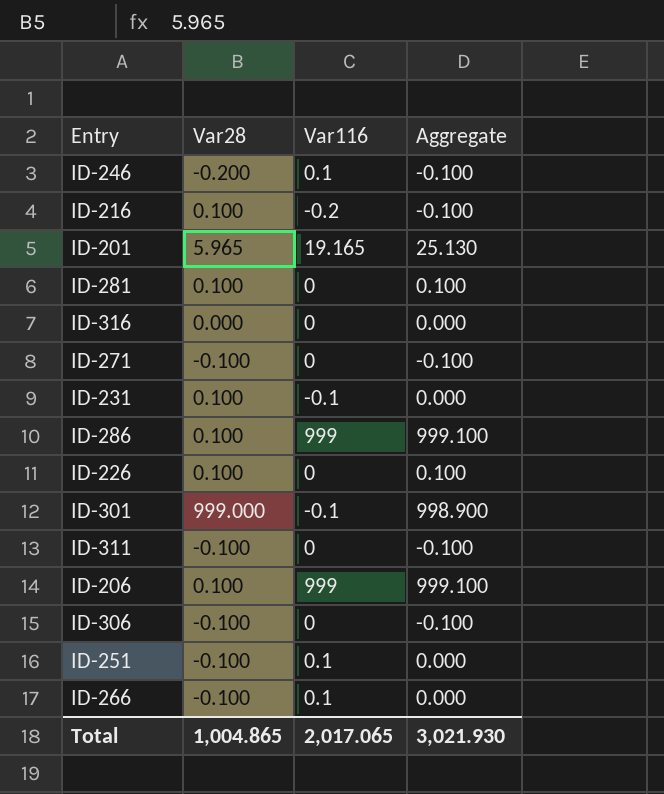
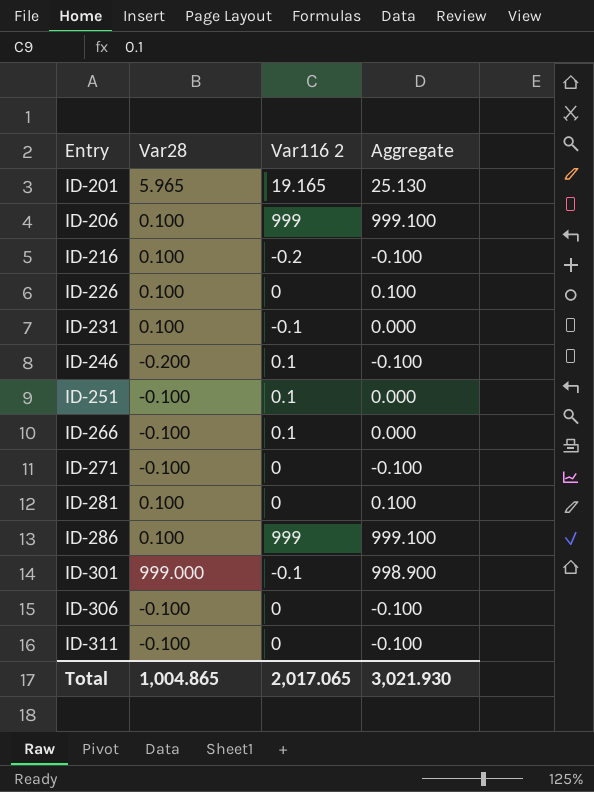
row order: none -> Entry ascending
column name: Var116 -> Var116 2
row ID-316: 0.000 | 0 | 0.000 -> none

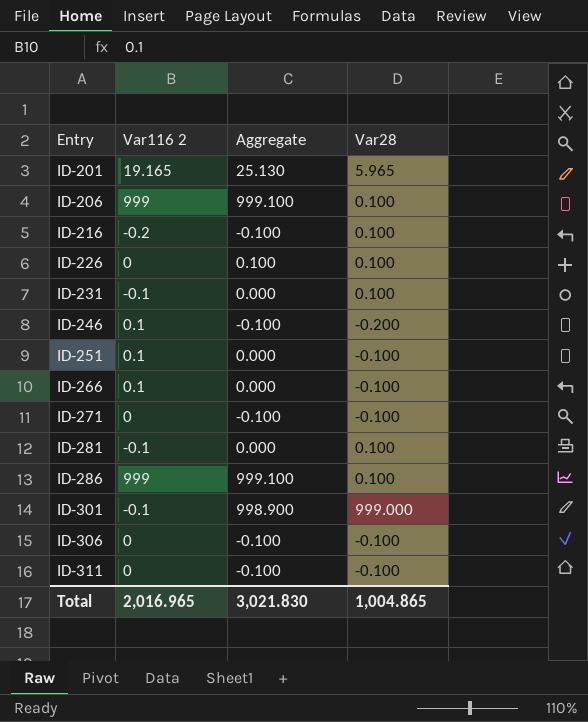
column Var28 | position: 2 -> 4
ID-281 | Var116 2: 0 -> -0.1
ID-281 | Aggregate: 0.100 -> 0.000
Total | Var116 2: 2,017.065 -> 2,016.965
Total | Aggregate: 3,021.930 -> 3,021.830

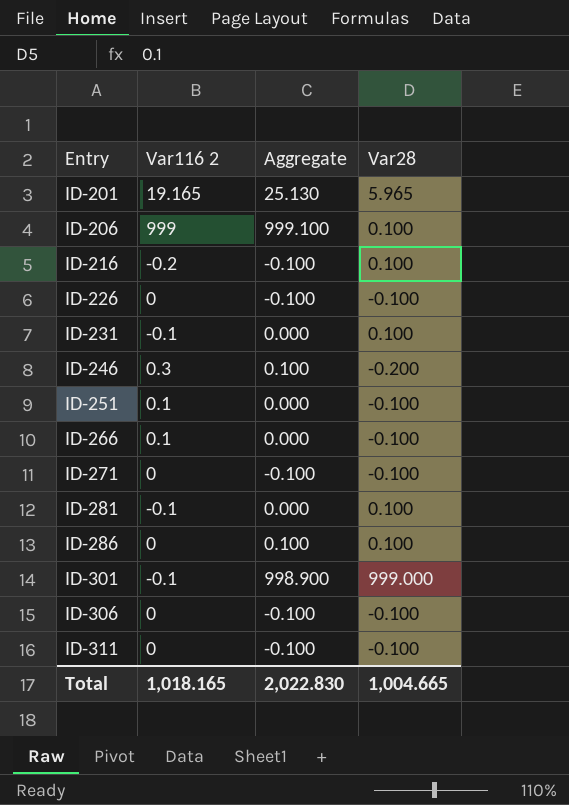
ID-226 | Aggregate: 0.100 -> -0.100
ID-226 | Var28: 0.100 -> -0.100
ID-246 | Var116 2: 0.1 -> 0.3
ID-246 | Aggregate: -0.100 -> 0.100
ID-286 | Var116 2: 999 -> 0
ID-286 | Aggregate: 999.100 -> 0.100
Total | Var116 2: 2,016.965 -> 1,018.165
Total | Aggregate: 3,021.830 -> 2,022.830
Total | Var28: 1,004.865 -> 1,004.665

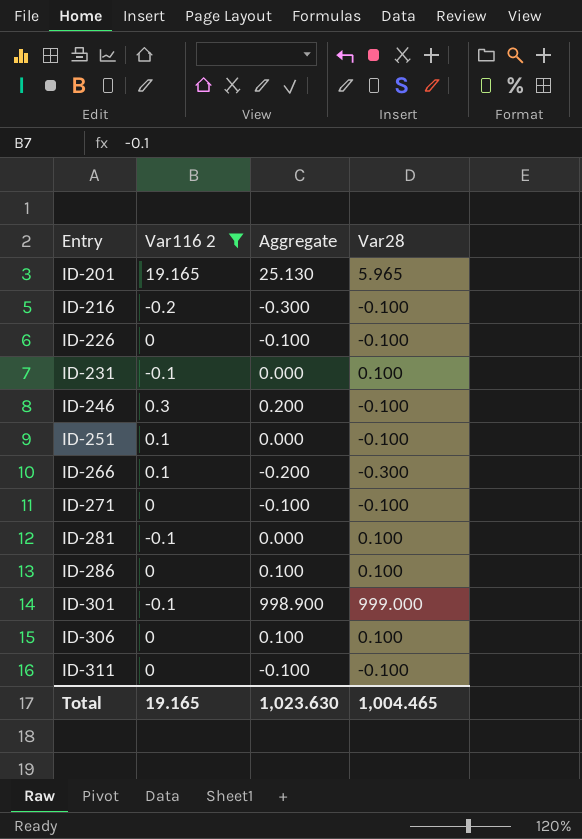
filter: none -> Var116 2 != 999
ID-216 | Aggregate: -0.100 -> -0.300
ID-216 | Var28: 0.100 -> -0.100
ID-246 | Aggregate: 0.100 -> 0.200
ID-246 | Var28: -0.200 -> -0.100
ID-266 | Aggregate: 0.000 -> -0.200
ID-266 | Var28: -0.100 -> -0.300
ID-306 | Aggregate: -0.100 -> 0.100
ID-306 | Var28: -0.100 -> 0.100
Total | Var116 2: 1,018.165 -> 19.165
Total | Aggregate: 2,022.830 -> 1,023.630
Total | Var28: 1,004.665 -> 1,004.465

